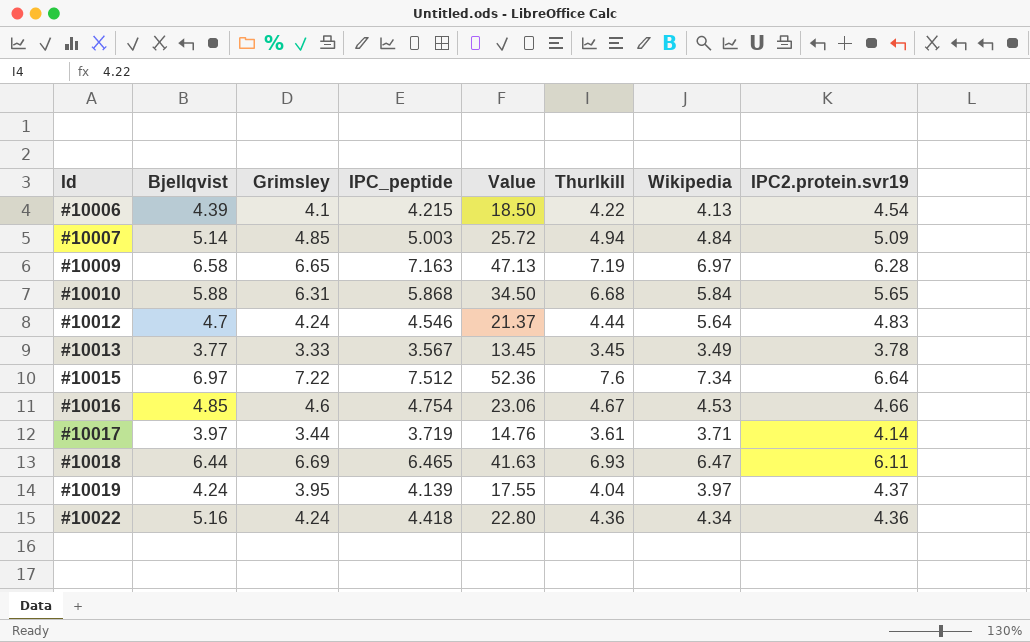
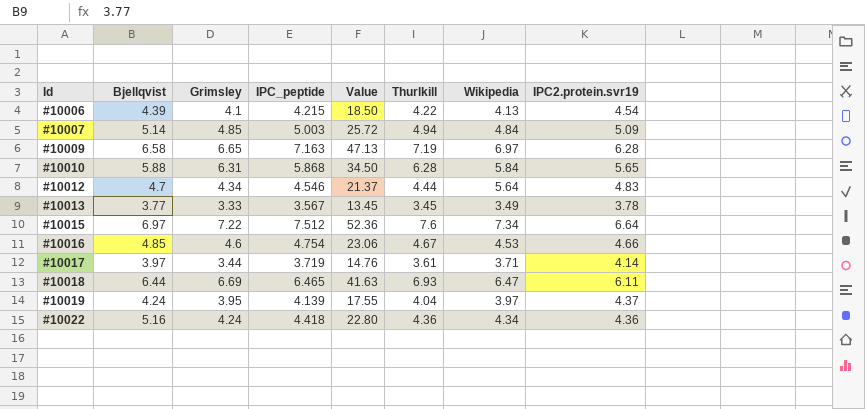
#10010 | Thurlkill: 6.68 -> 6.28
#10012 | Grimsley: 4.24 -> 4.34

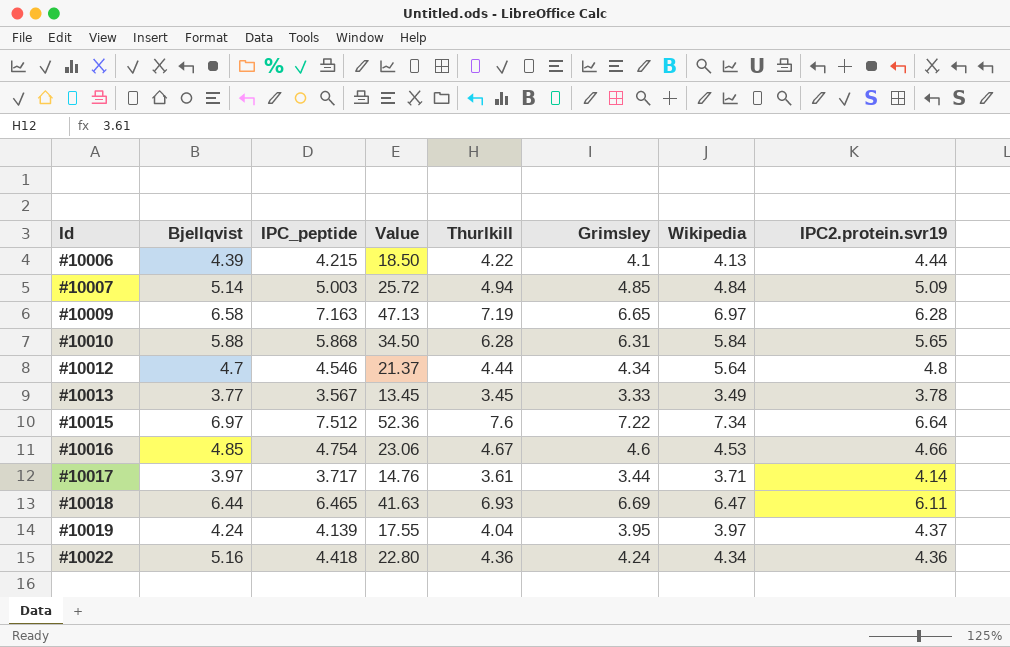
column Grimsley | position: 3 -> 6
#10006 | IPC2.protein.svr19: 4.54 -> 4.44
#10012 | IPC2.protein.svr19: 4.83 -> 4.8
#10017 | IPC_peptide: 3.719 -> 3.717

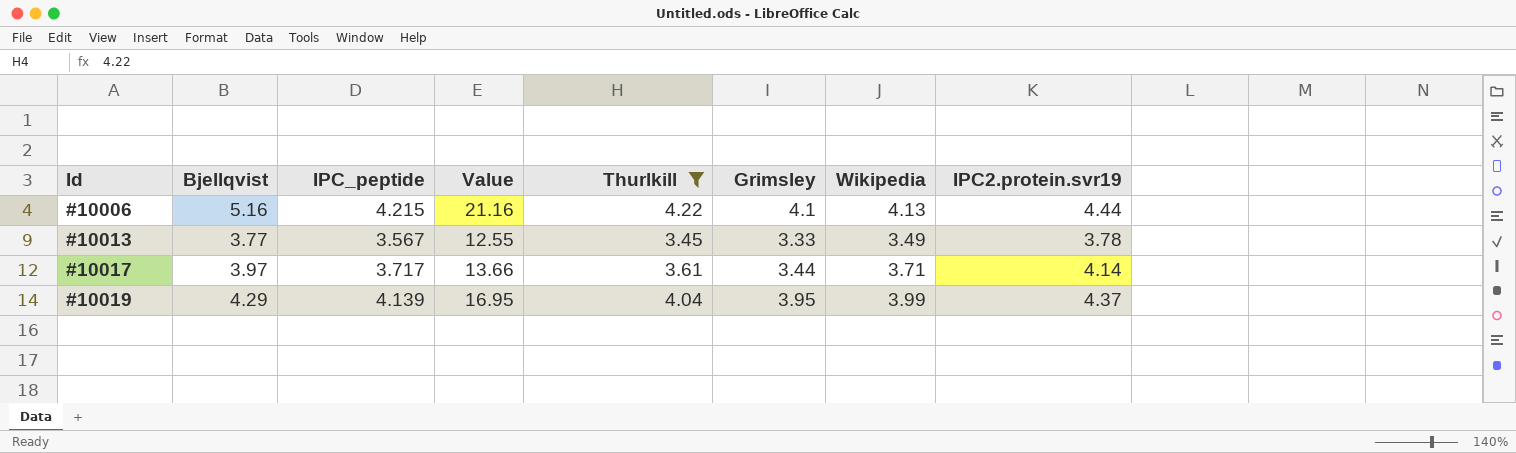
filter: none -> Thurlkill <= 4.22
column Value | formula: [Bjellqvist] * [IPC_peptide] -> [Bjellqvist] * [Grimsley]
#10006 | Bjellqvist: 4.39 -> 5.16
#10019 | Bjellqvist: 4.24 -> 4.29
#10019 | Wikipedia: 3.97 -> 3.99

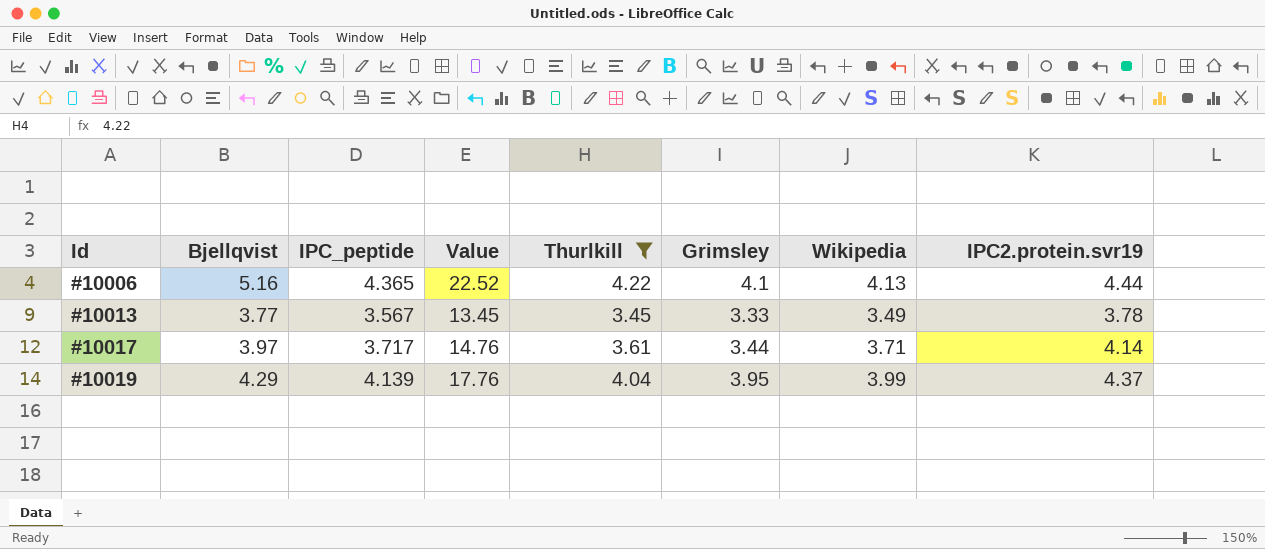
column Value | formula: [Bjellqvist] * [Grimsley] -> [Bjellqvist] * [IPC_peptide]
#10006 | IPC_peptide: 4.215 -> 4.365

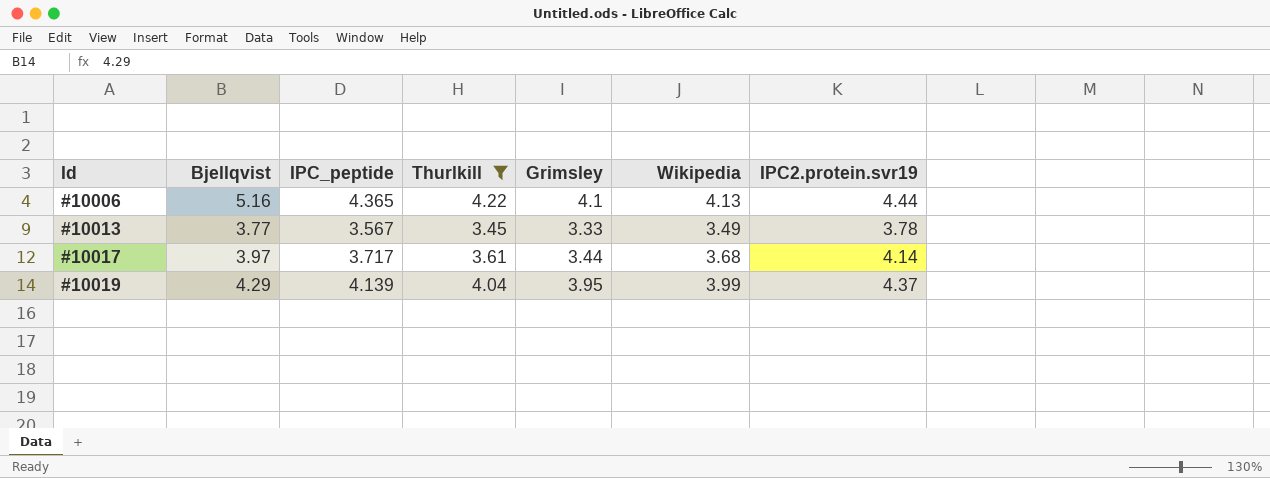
column Value | formula: [Bjellqvist] * [IPC_peptide] -> none
#10017 | Wikipedia: 3.71 -> 3.68

